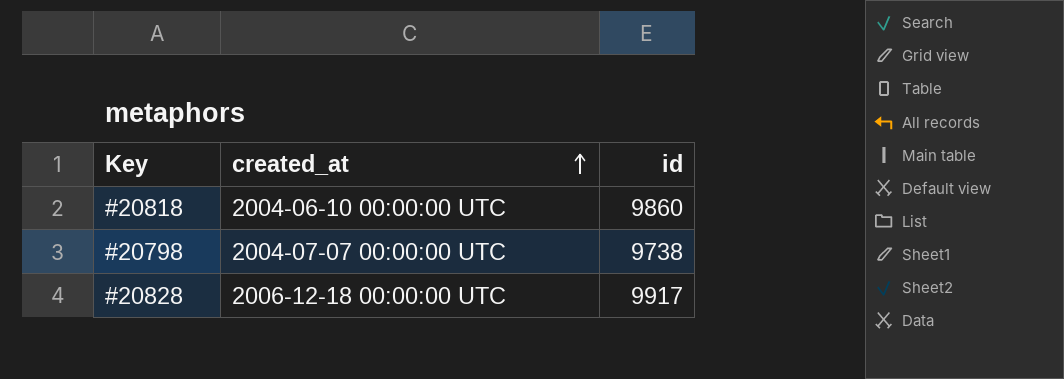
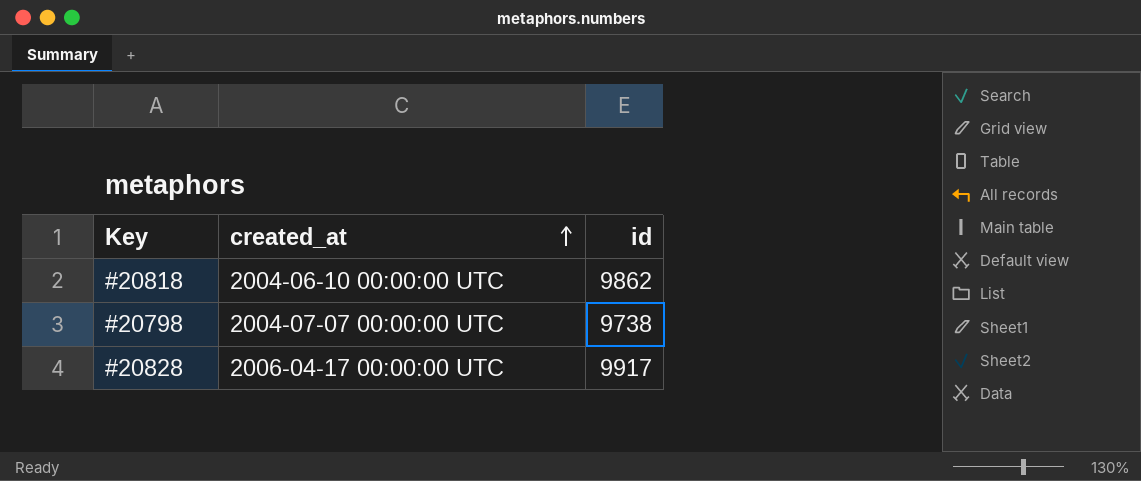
#20818 | id: 9860 -> 9862
#20828 | created_at: 2006-12-18 00:00:00 UTC -> 2006-04-17 00:00:00 UTC

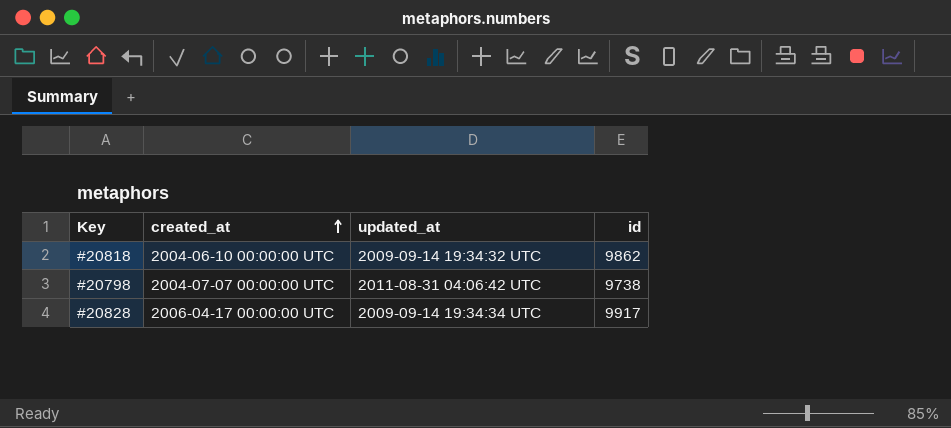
column updated_at | position: none -> 3

